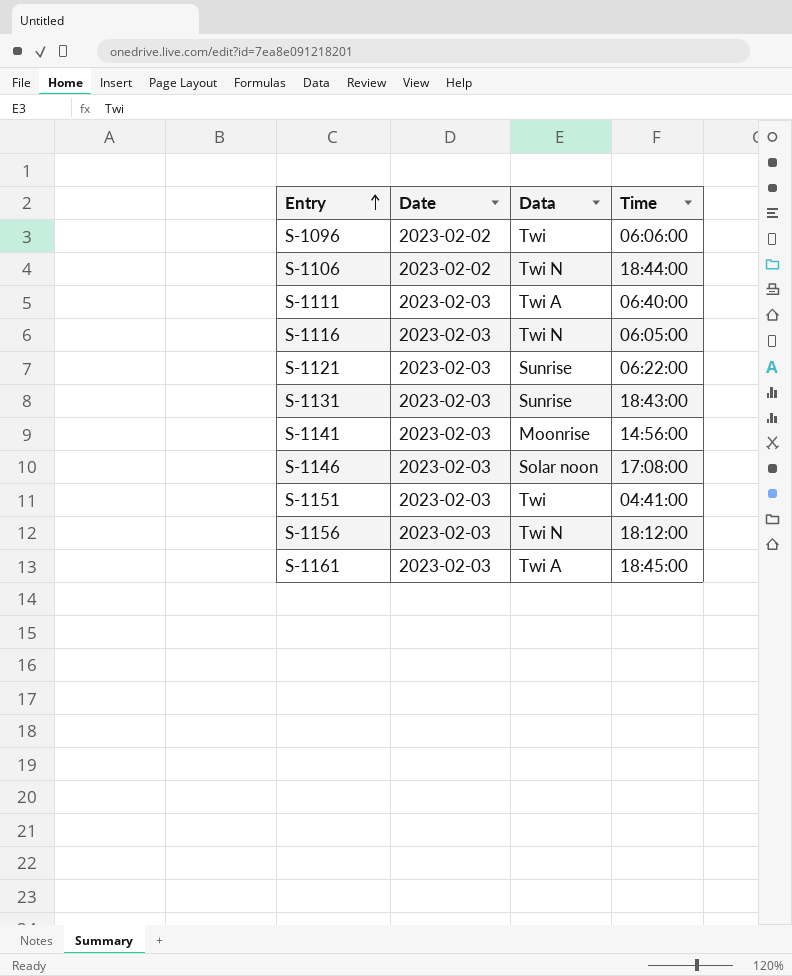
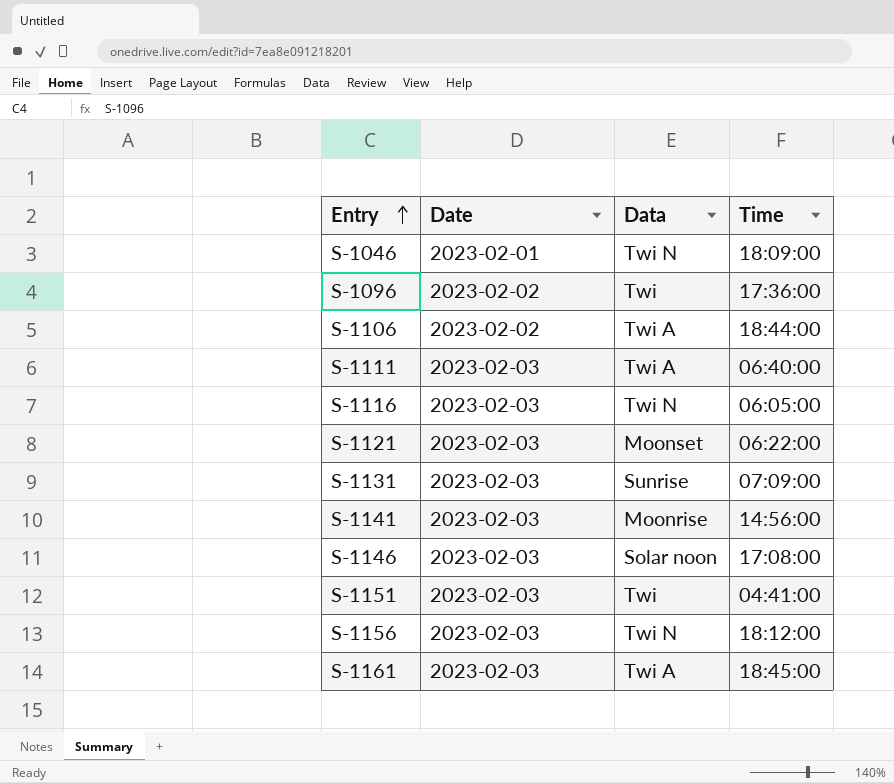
row S-1046: none -> 2023-02-01 | Twi N | 18:09:00
S-1096 | Time: 06:06:00 -> 17:36:00
S-1106 | Data: Twi N -> Twi A
S-1121 | Data: Sunrise -> Moonset
S-1131 | Time: 18:43:00 -> 07:09:00

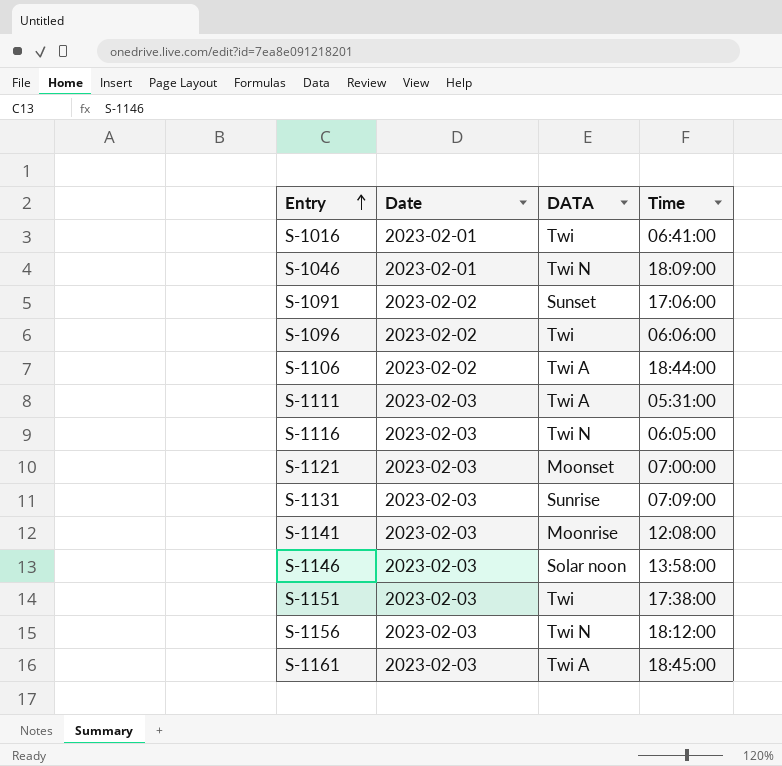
column name: Data -> DATA
row S-1016: none -> 2023-02-01 | Twi | 06:41:00
row S-1091: none -> 2023-02-02 | Sunset | 17:06:00
S-1096 | Time: 17:36:00 -> 06:06:00
S-1111 | Time: 06:40:00 -> 05:31:00
S-1121 | Time: 06:22:00 -> 07:00:00
S-1141 | Time: 14:56:00 -> 12:08:00
S-1146 | Time: 17:08:00 -> 13:58:00
S-1151 | Time: 04:41:00 -> 17:38:00

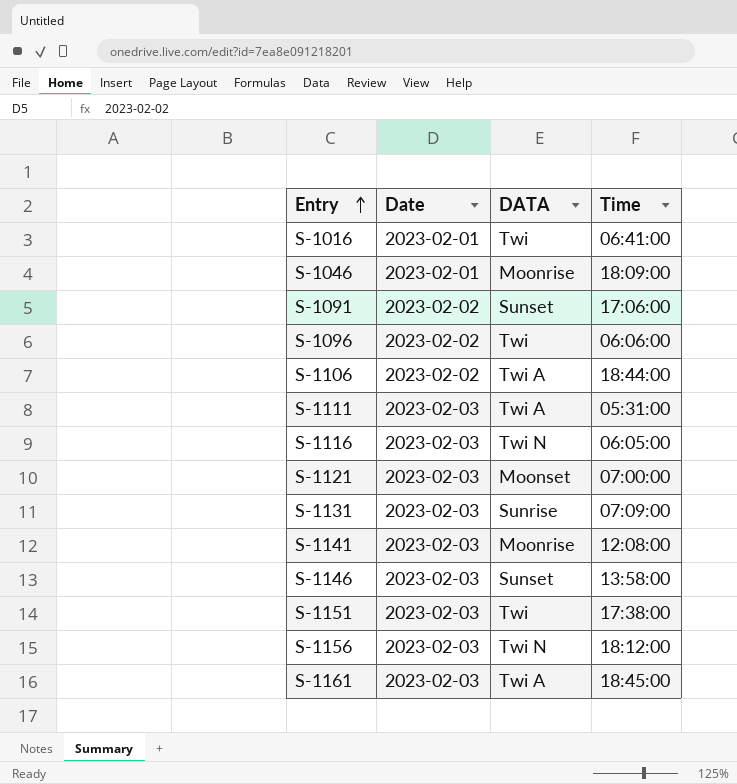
S-1046 | DATA: Twi N -> Moonrise
S-1146 | DATA: Solar noon -> Sunset

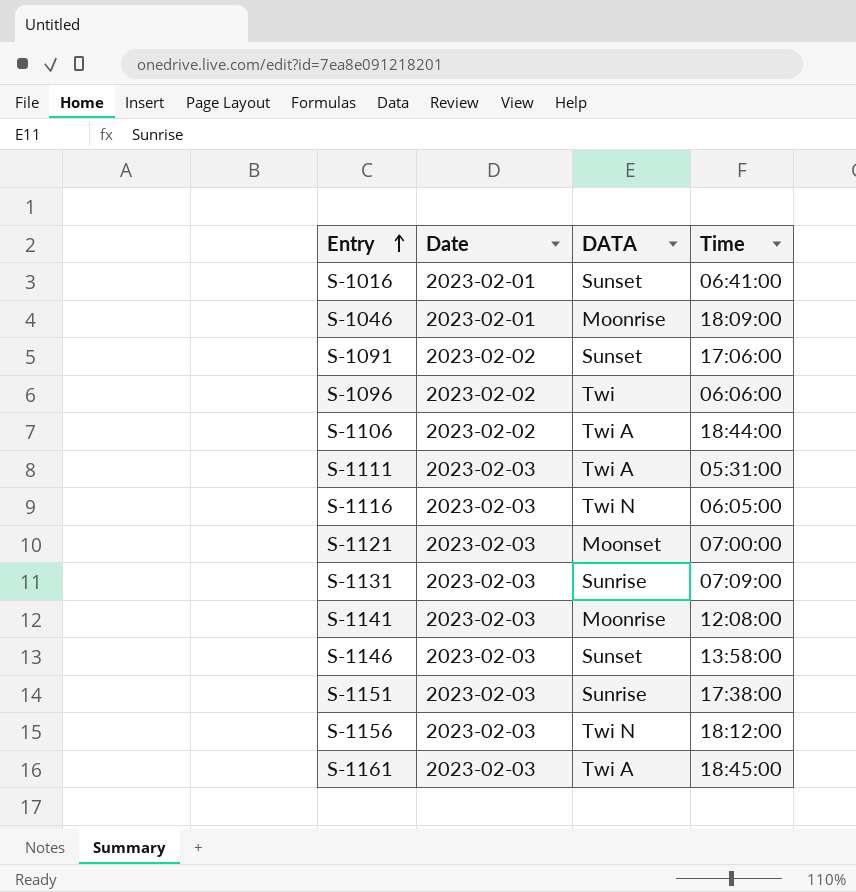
S-1016 | DATA: Twi -> Sunset
S-1151 | DATA: Twi -> Sunrise

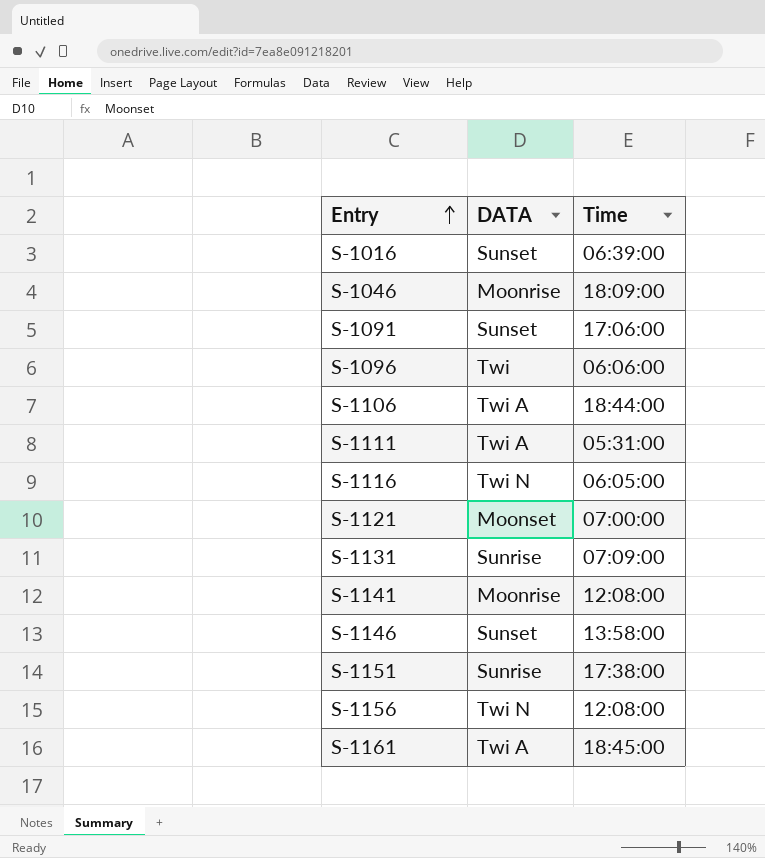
column Date | position: 2 -> none
S-1016 | Time: 06:41:00 -> 06:39:00
S-1156 | Time: 18:12:00 -> 12:08:00

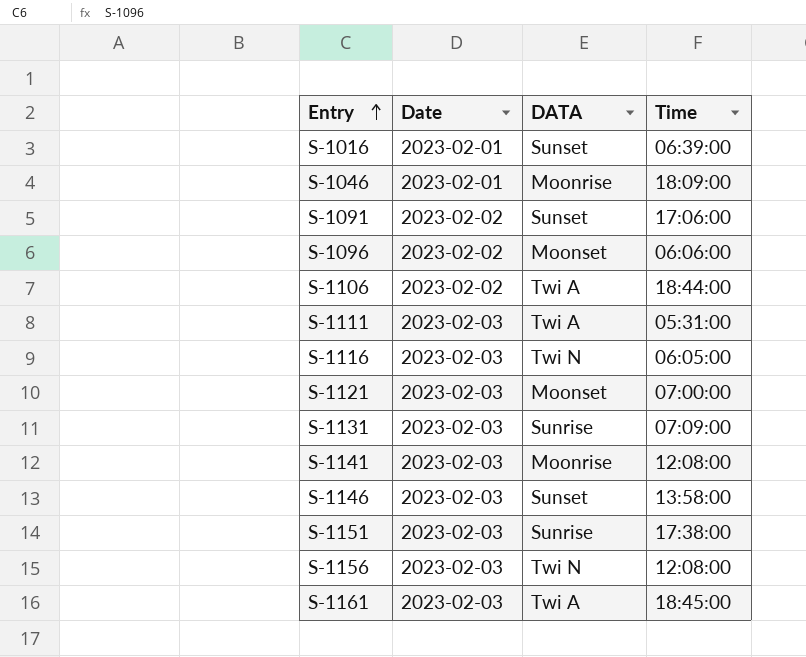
column Date | position: none -> 2
S-1096 | DATA: Twi -> Moonset

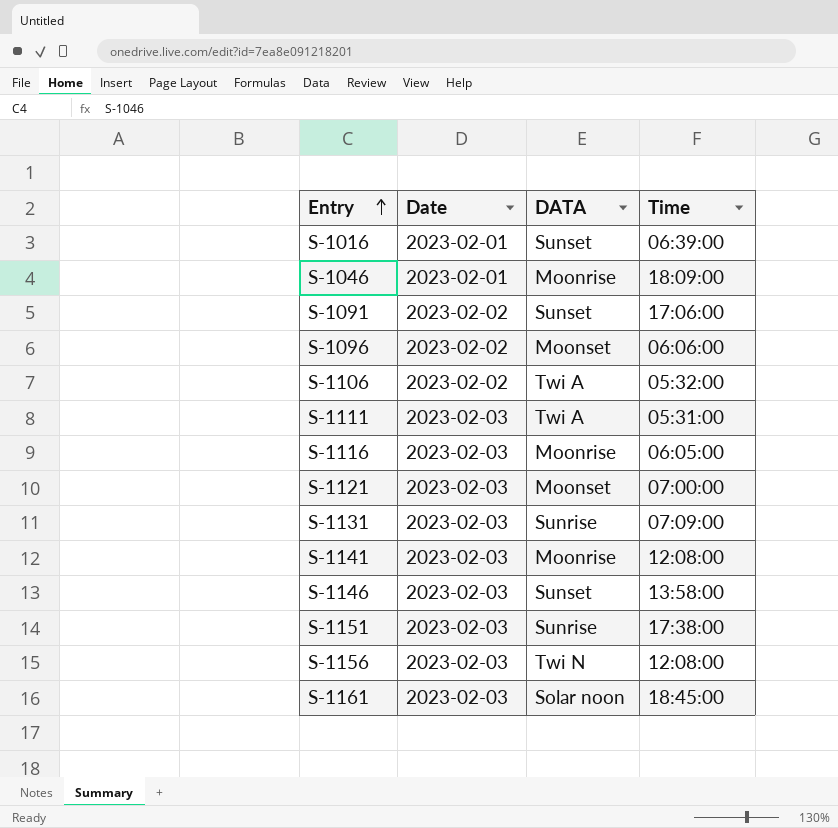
S-1106 | Time: 18:44:00 -> 05:32:00
S-1116 | DATA: Twi N -> Moonrise
S-1161 | DATA: Twi A -> Solar noon

